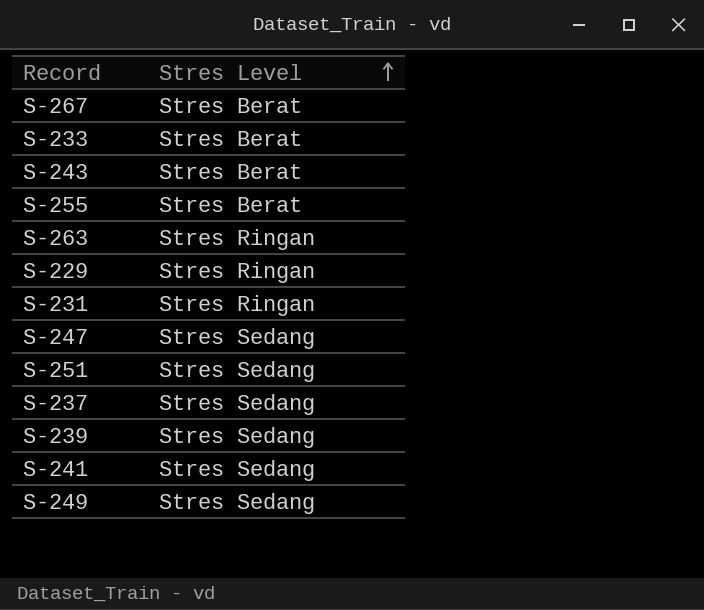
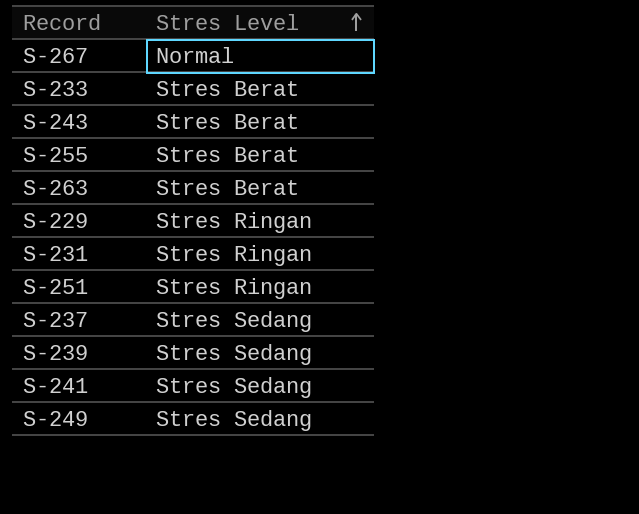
row S-247: Stres Sedang -> none
S-267 | Stres Level: Stres Berat -> Normal
S-263 | Stres Level: Stres Ringan -> Stres Berat
S-251 | Stres Level: Stres Sedang -> Stres Ringan

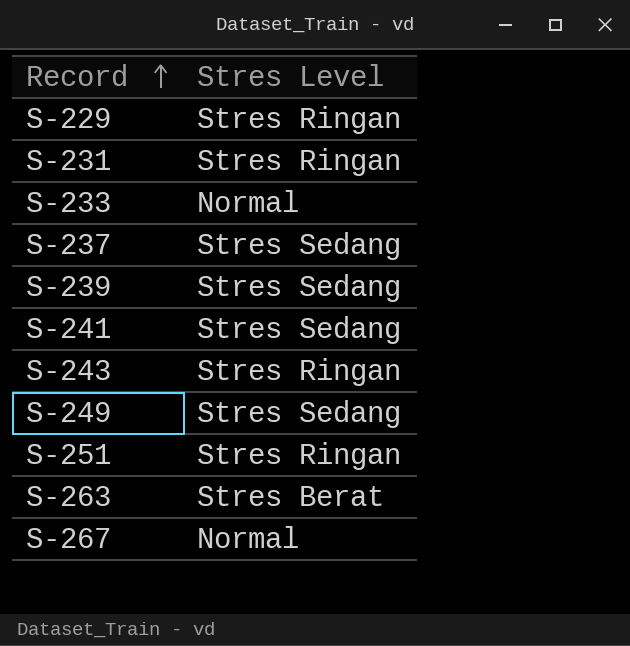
row order: Stres Level ascending -> Record ascending
row S-255: Stres Berat -> none
S-233 | Stres Level: Stres Berat -> Normal
S-243 | Stres Level: Stres Berat -> Stres Ringan

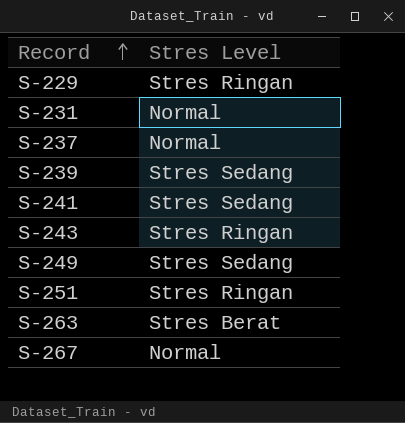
row S-233: Normal -> none
S-231 | Stres Level: Stres Ringan -> Normal
S-237 | Stres Level: Stres Sedang -> Normal

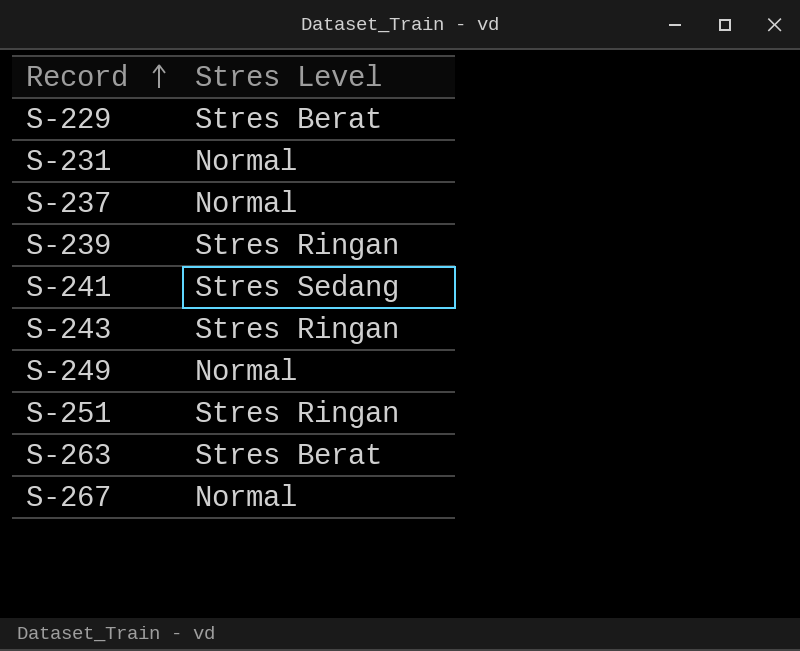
S-229 | Stres Level: Stres Ringan -> Stres Berat
S-239 | Stres Level: Stres Sedang -> Stres Ringan
S-249 | Stres Level: Stres Sedang -> Normal

